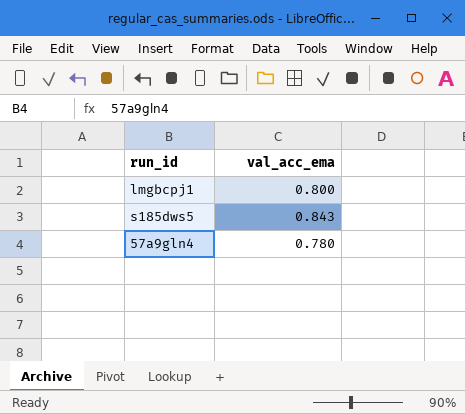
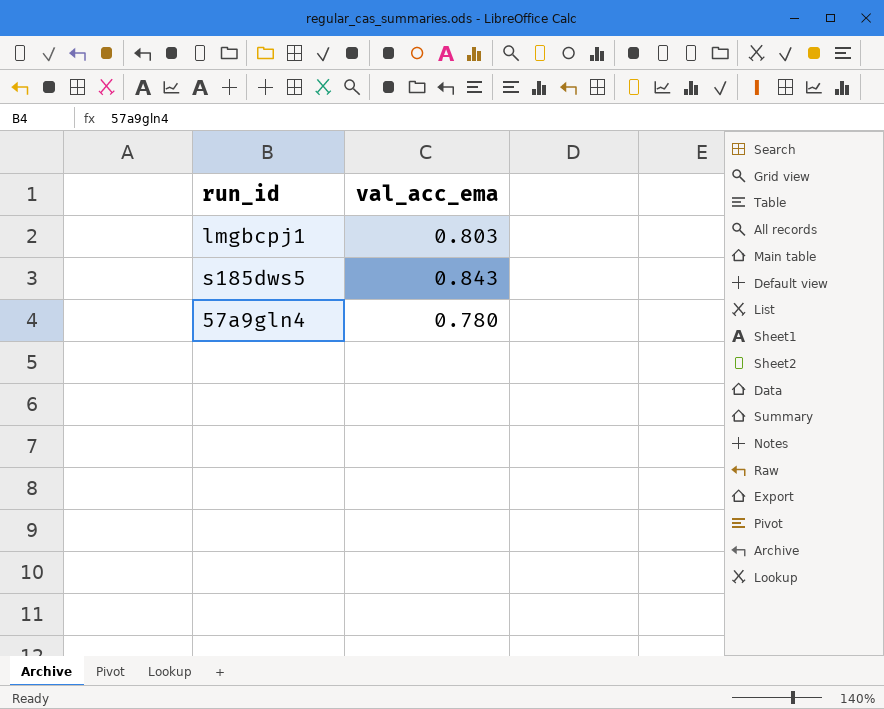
lmgbcpj1 | val_acc_ema: 0.800 -> 0.803

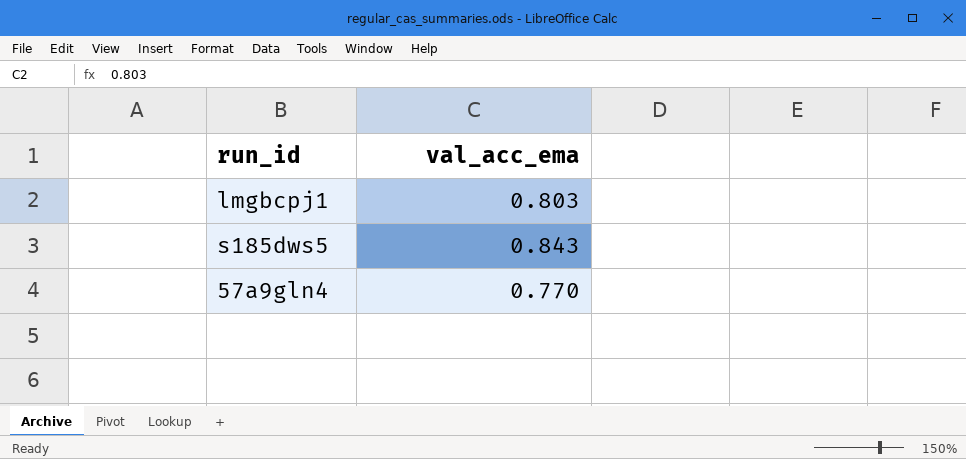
57a9gln4 | val_acc_ema: 0.780 -> 0.770

